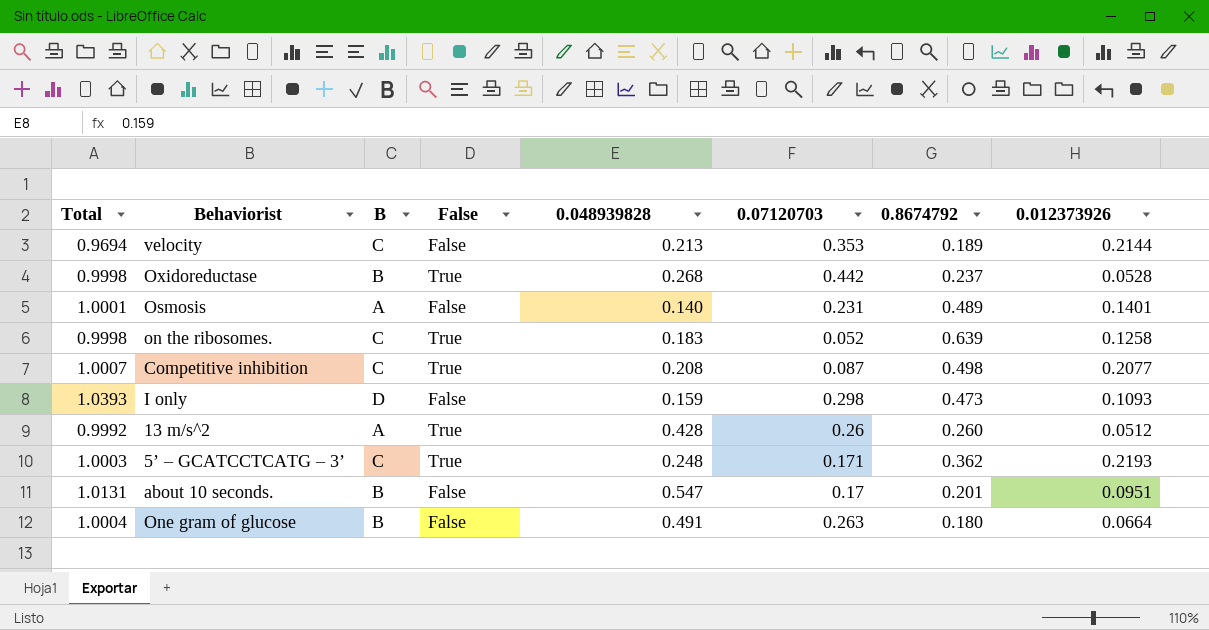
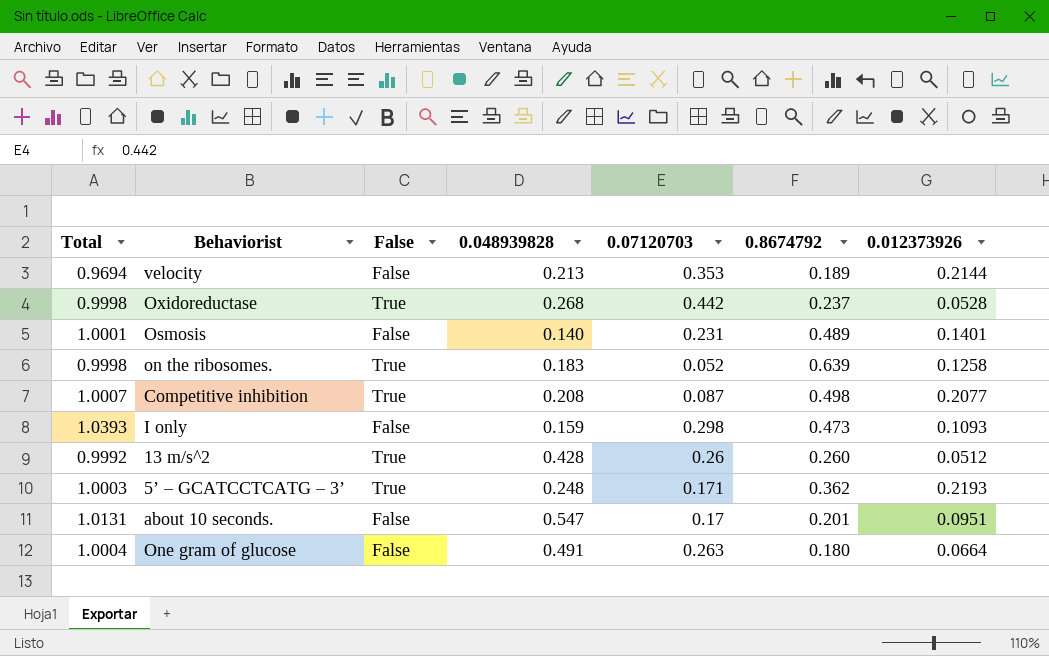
column B | position: 3 -> none

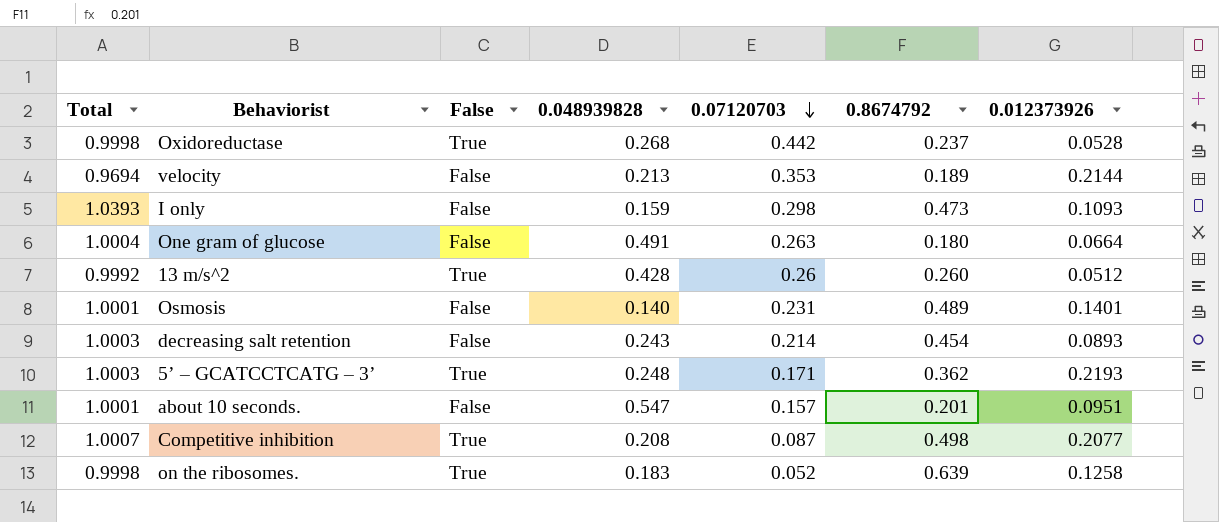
row order: none -> 0.07120703 descending
row decreasing salt retention: none -> 1.0003 | False | 0.243 | 0.214 | 0.454 | 0.0893
about 10 seconds. | Total: 1.0131 -> 1.0001
about 10 seconds. | 0.07120703: 0.17 -> 0.157

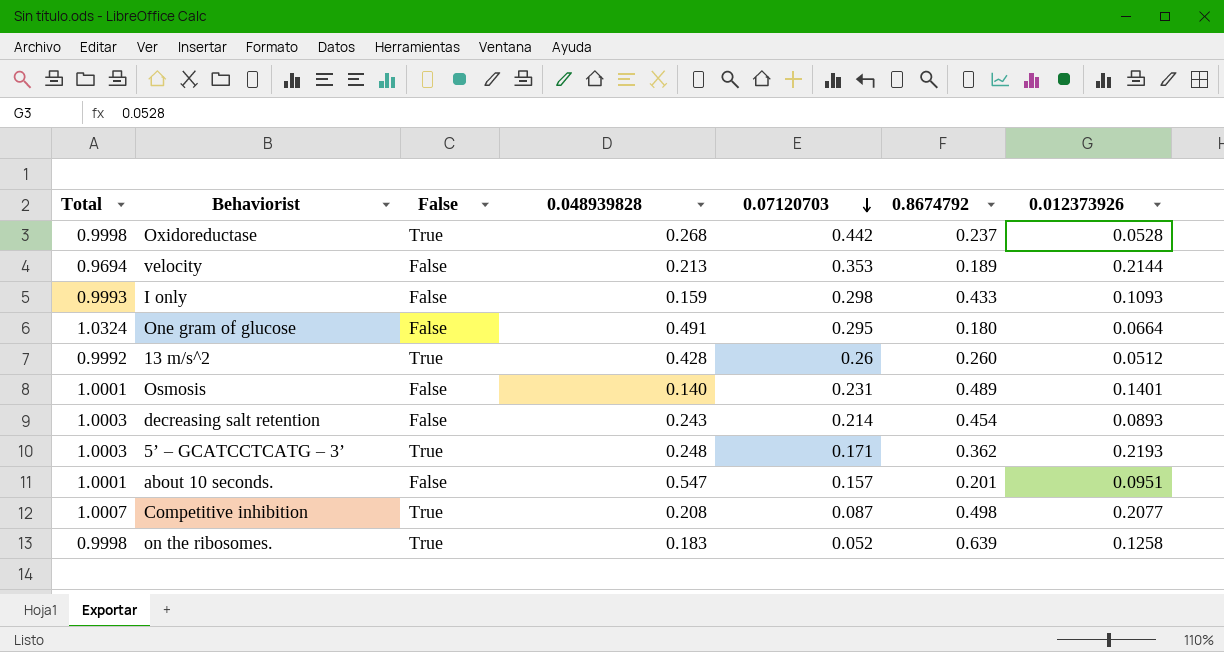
I only | Total: 1.0393 -> 0.9993
I only | 0.8674792: 0.473 -> 0.433
One gram of glucose | Total: 1.0004 -> 1.0324
One gram of glucose | 0.07120703: 0.263 -> 0.295

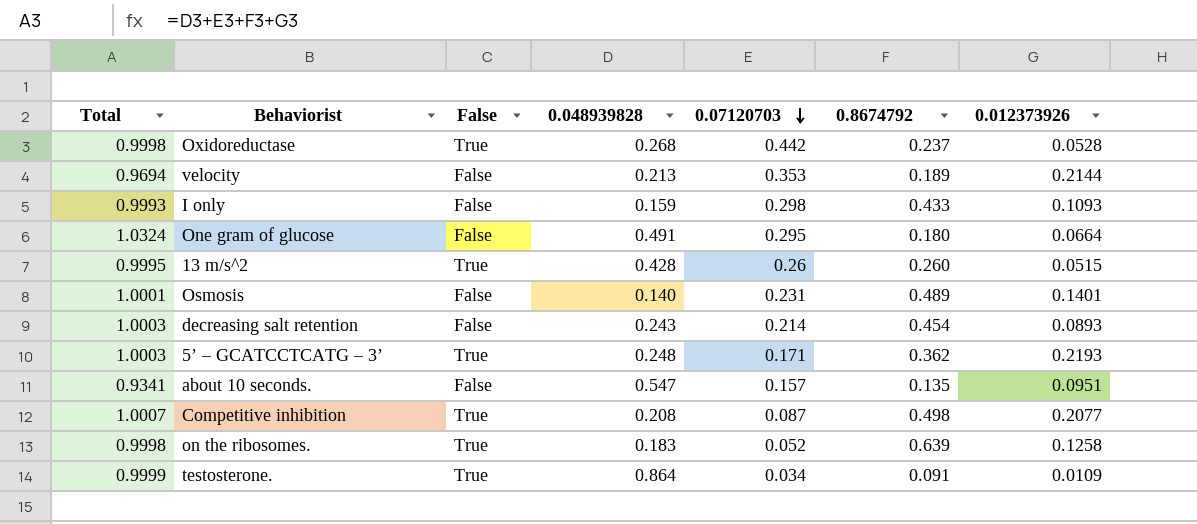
13 m/s^2 | Total: 0.9992 -> 0.9995
13 m/s^2 | 0.012373926: 0.0512 -> 0.0515
about 10 seconds. | Total: 1.0001 -> 0.9341
about 10 seconds. | 0.8674792: 0.201 -> 0.135
row testosterone.: none -> 0.9999 | True | 0.864 | 0.034 | 0.091 | 0.0109

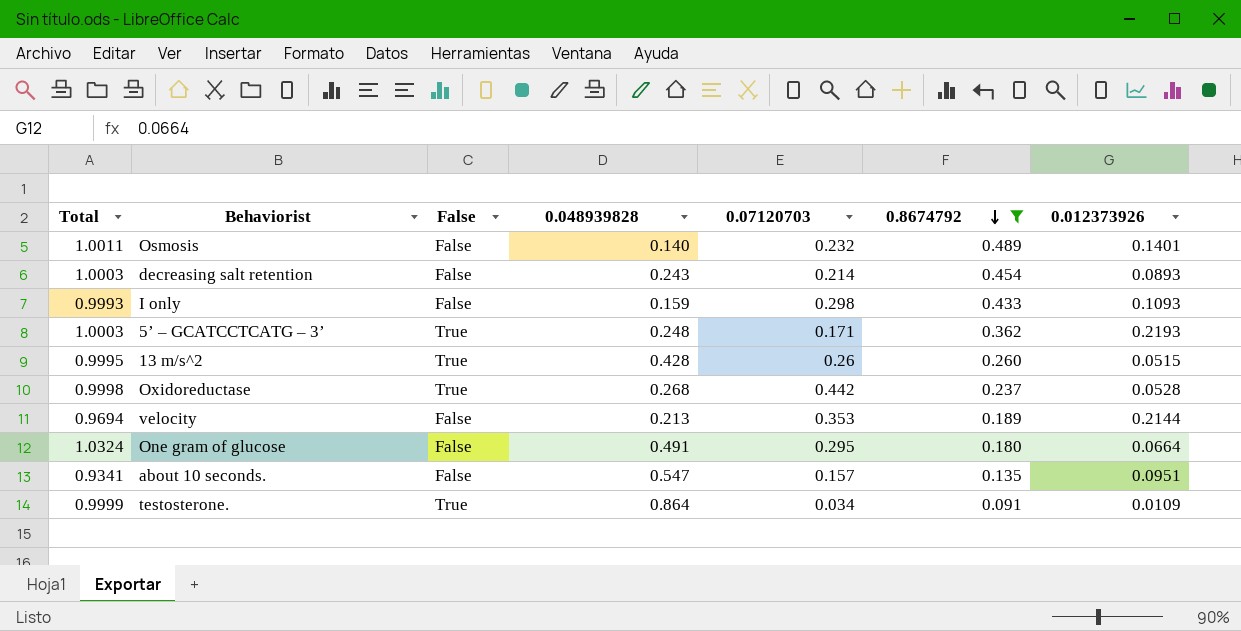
filter: none -> 0.8674792 <= 0.489
row order: 0.07120703 descending -> 0.8674792 descending
Osmosis | Total: 1.0001 -> 1.0011
Osmosis | 0.07120703: 0.231 -> 0.232

